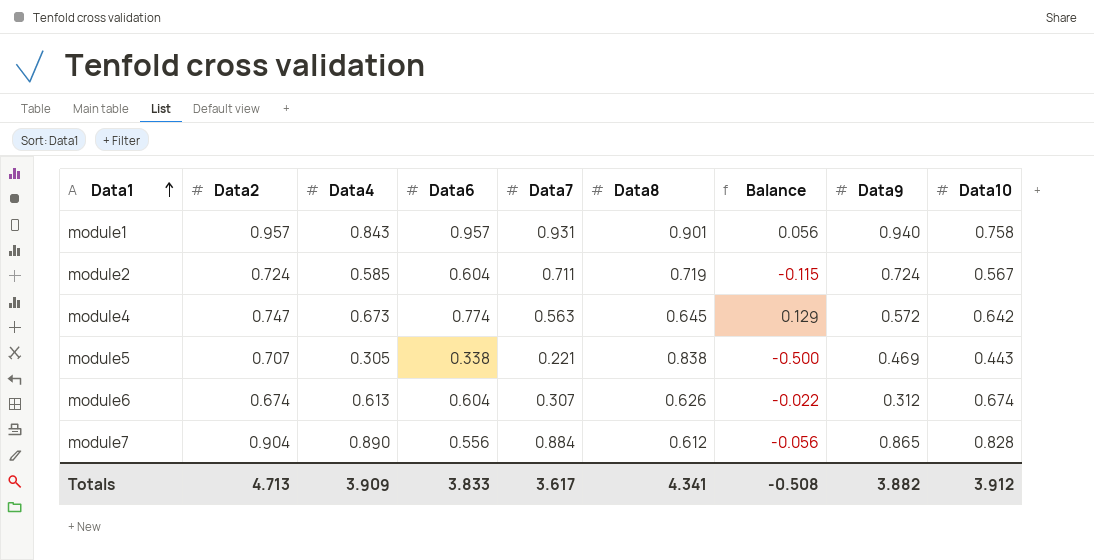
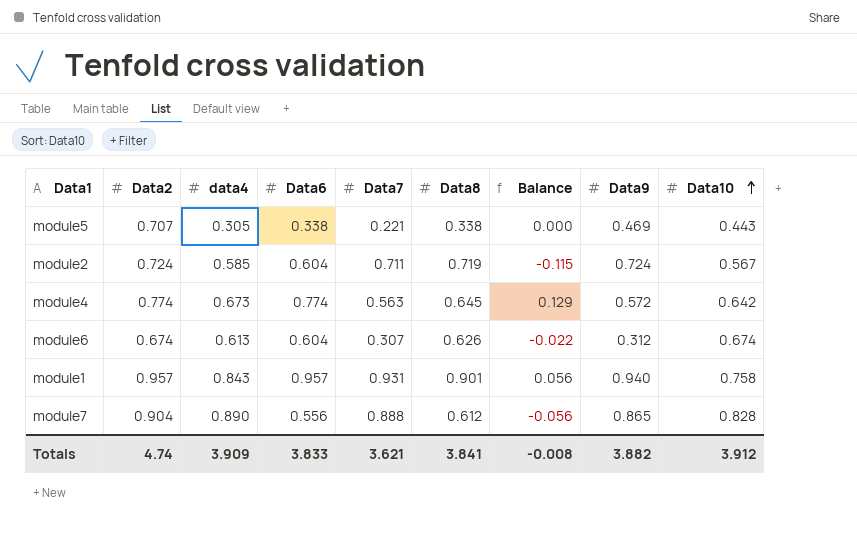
row order: Data1 ascending -> Data10 ascending
column name: Data4 -> data4
module5 | Data8: 0.838 -> 0.338
module5 | Balance: -0.500 -> 0.000
module4 | Data2: 0.747 -> 0.774
module7 | Data7: 0.884 -> 0.888
Totals | Data2: 4.713 -> 4.74
Totals | Data7: 3.617 -> 3.621
Totals | Data8: 4.341 -> 3.841
Totals | Balance: -0.508 -> -0.008

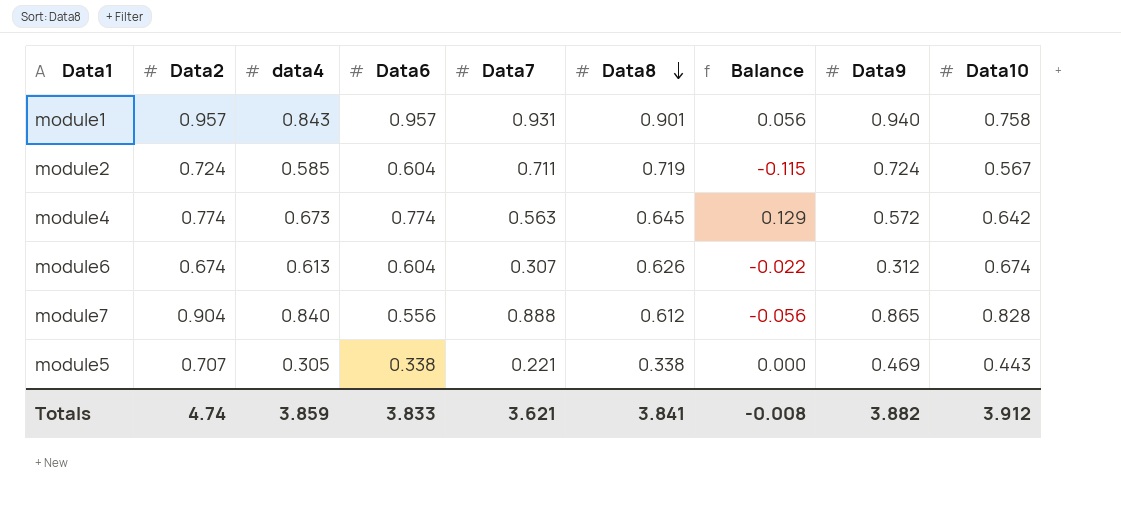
row order: Data10 ascending -> Data8 descending
module7 | data4: 0.890 -> 0.840
Totals | data4: 3.909 -> 3.859

